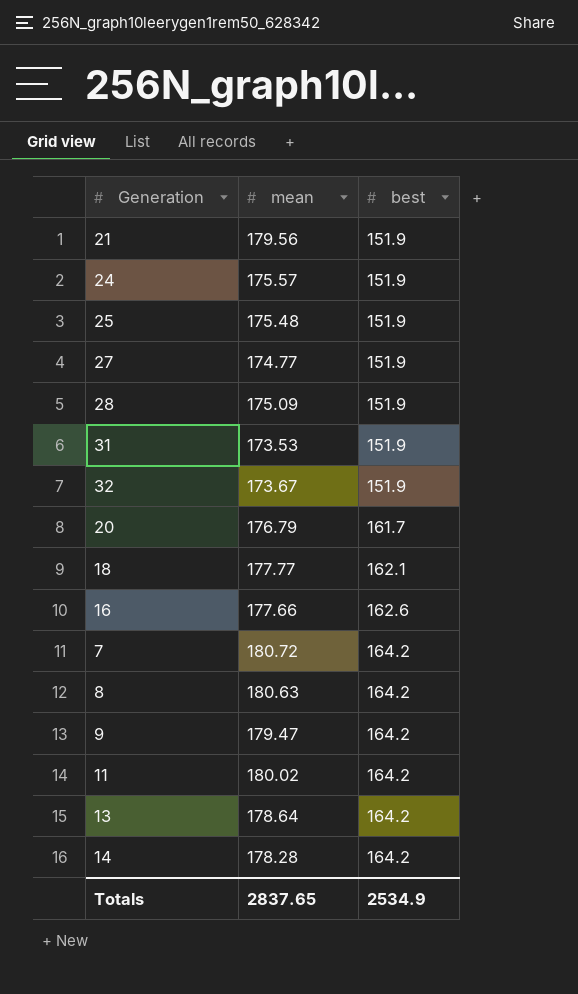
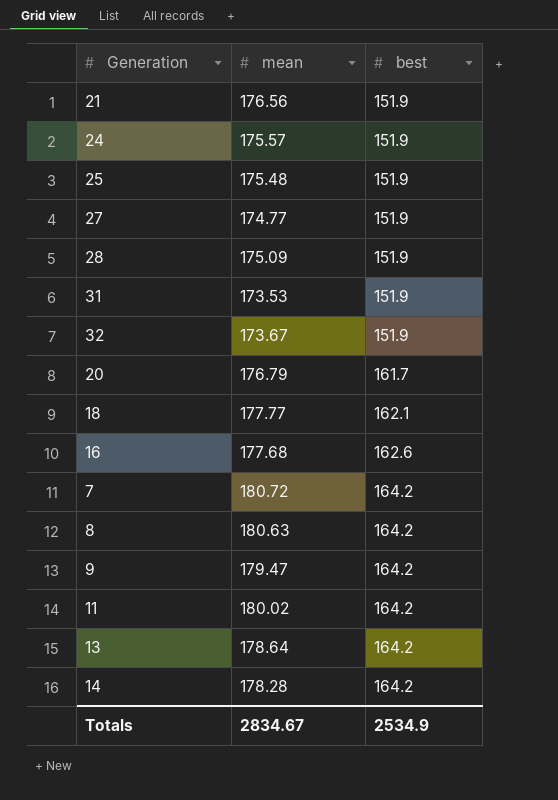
21 | mean: 179.56 -> 176.56
16 | mean: 177.66 -> 177.68
Totals | mean: 2837.65 -> 2834.67

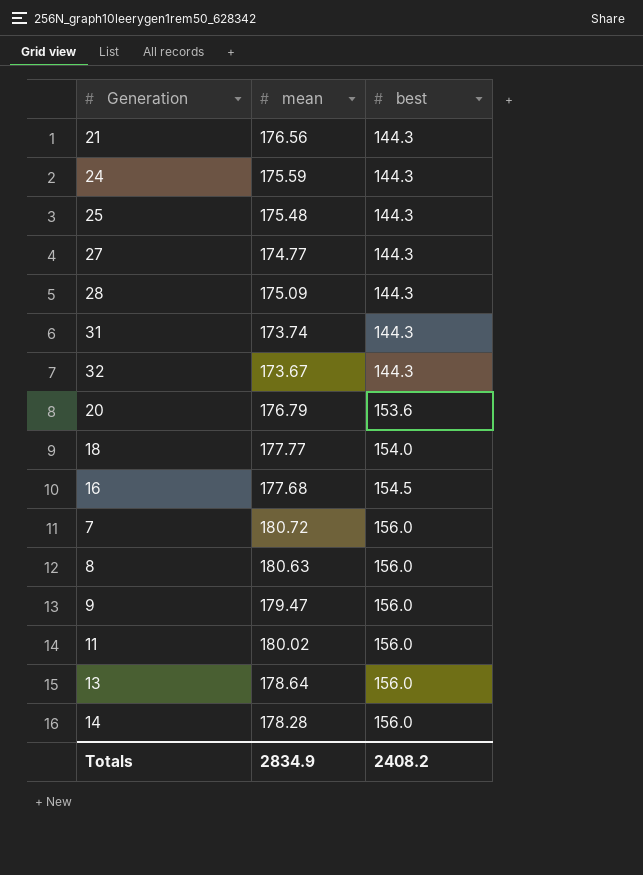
21 | best: 151.9 -> 144.3
24 | mean: 175.57 -> 175.59
24 | best: 151.9 -> 144.3
25 | best: 151.9 -> 144.3
27 | best: 151.9 -> 144.3
28 | best: 151.9 -> 144.3
31 | mean: 173.53 -> 173.74
31 | best: 151.9 -> 144.3
32 | best: 151.9 -> 144.3
20 | best: 161.7 -> 153.6
18 | best: 162.1 -> 154.0
16 | best: 162.6 -> 154.5
7 | best: 164.2 -> 156.0
8 | best: 164.2 -> 156.0
9 | best: 164.2 -> 156.0
11 | best: 164.2 -> 156.0
13 | best: 164.2 -> 156.0
14 | best: 164.2 -> 156.0
Totals | mean: 2834.67 -> 2834.9
Totals | best: 2534.9 -> 2408.2

